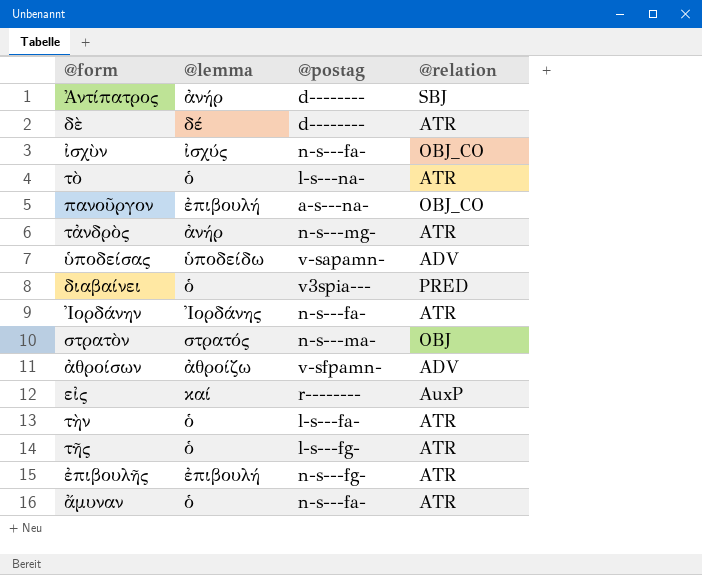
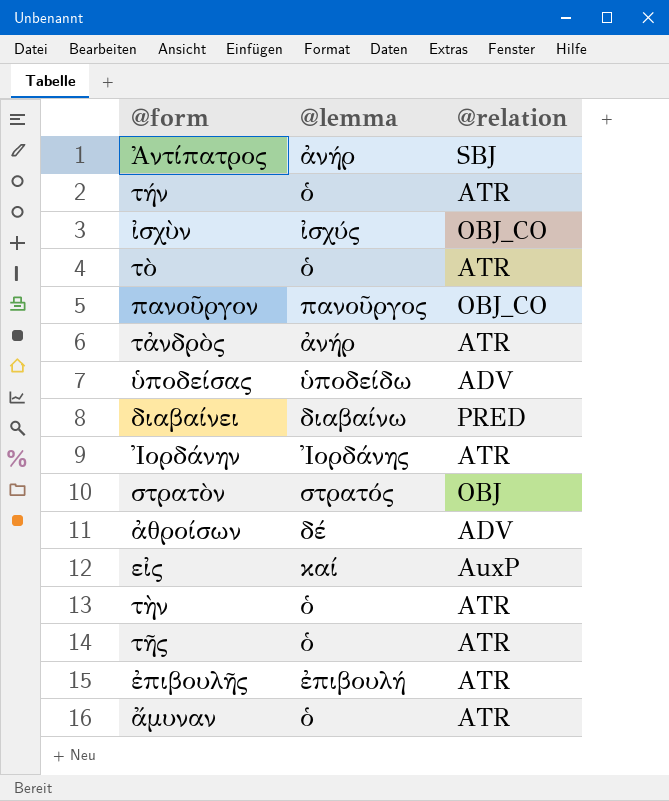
column @postag | position: 3 -> none
row δὲ: δέ | d-------- | ATR -> none
row τήν: none -> ὁ | ATR
πανοῦργον | @lemma: ἐπιβουλή -> πανοῦργος
διαβαίνει | @lemma: ὁ -> διαβαίνω
ἀθροίσων | @lemma: ἀθροίζω -> δέ

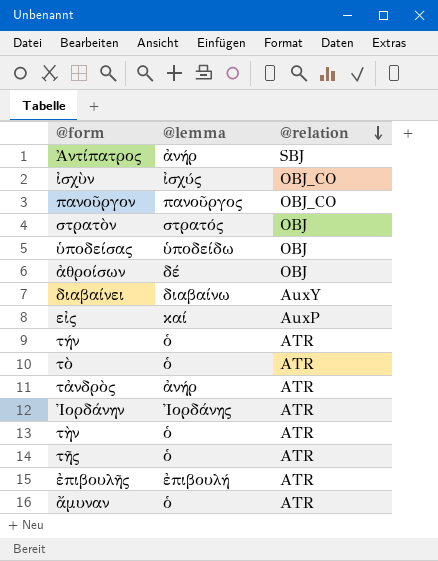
row order: none -> @relation descending
ὑποδείσας | @relation: ADV -> OBJ
ἀθροίσων | @relation: ADV -> OBJ
διαβαίνει | @relation: PRED -> AuxY

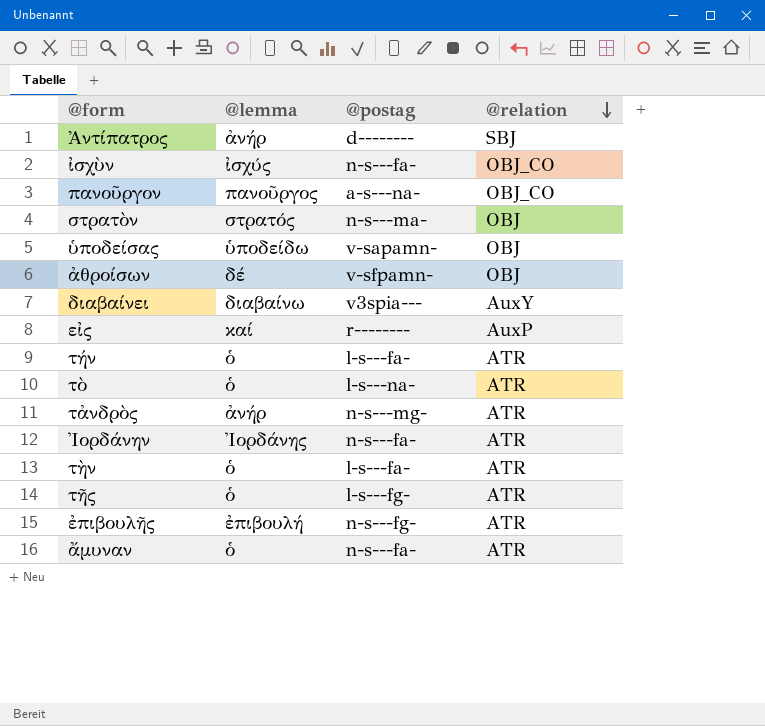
column @postag | position: none -> 3

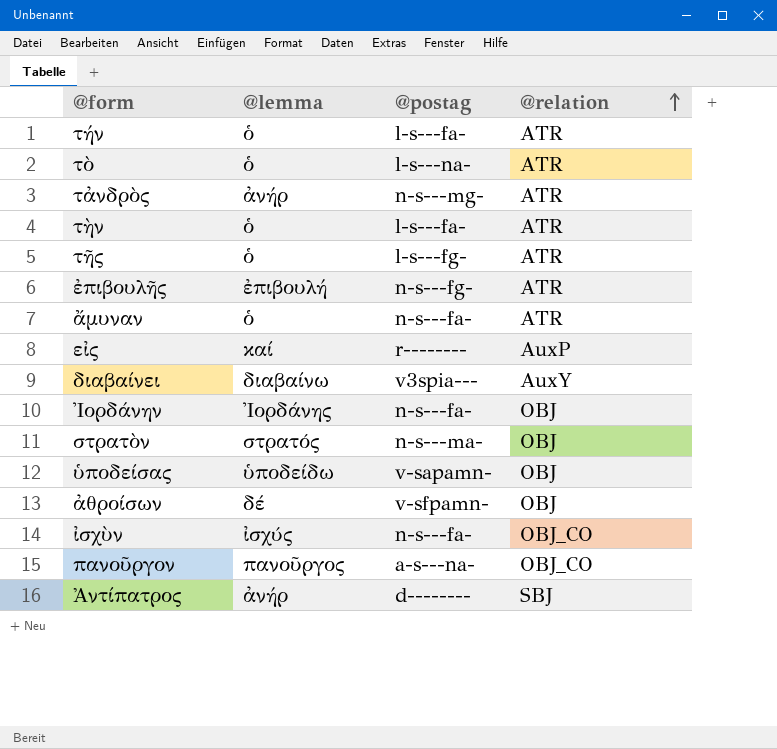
row order: @relation descending -> @relation ascending
Ἰορδάνην | @relation: ATR -> OBJ

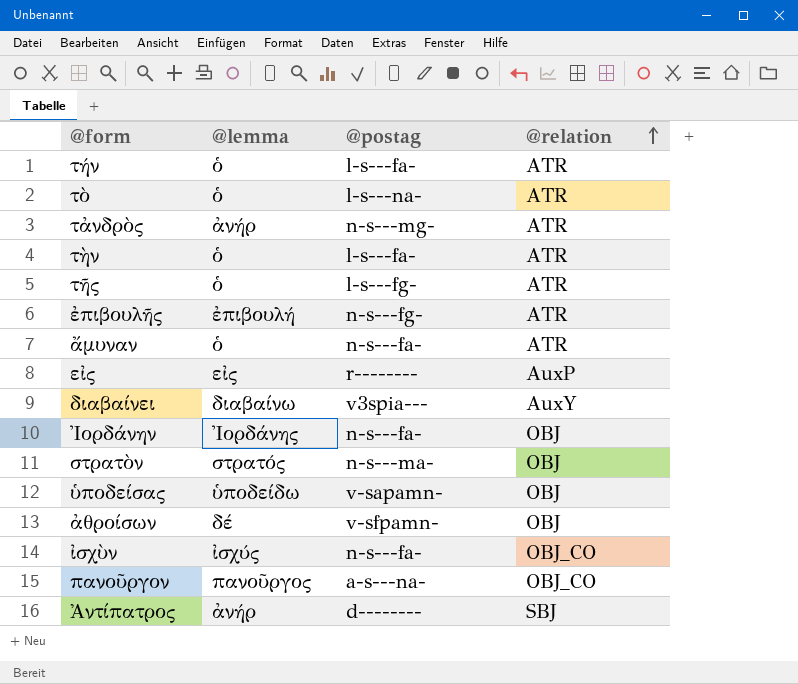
εἰς | @lemma: καί -> εἰς

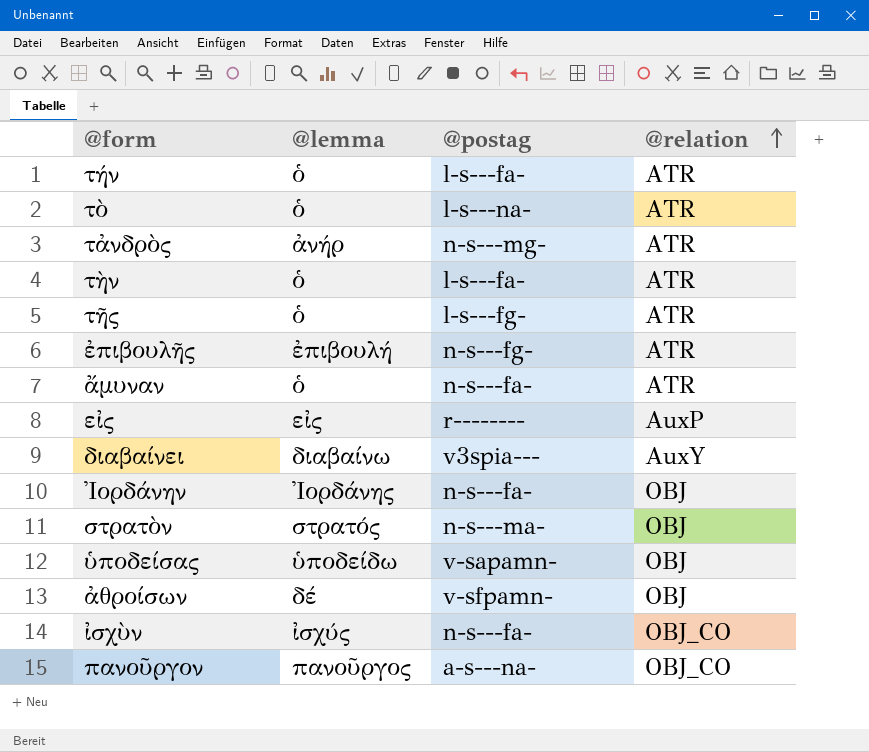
row Ἀντίπατρος: ἀνήρ | d-------- | SBJ -> none

